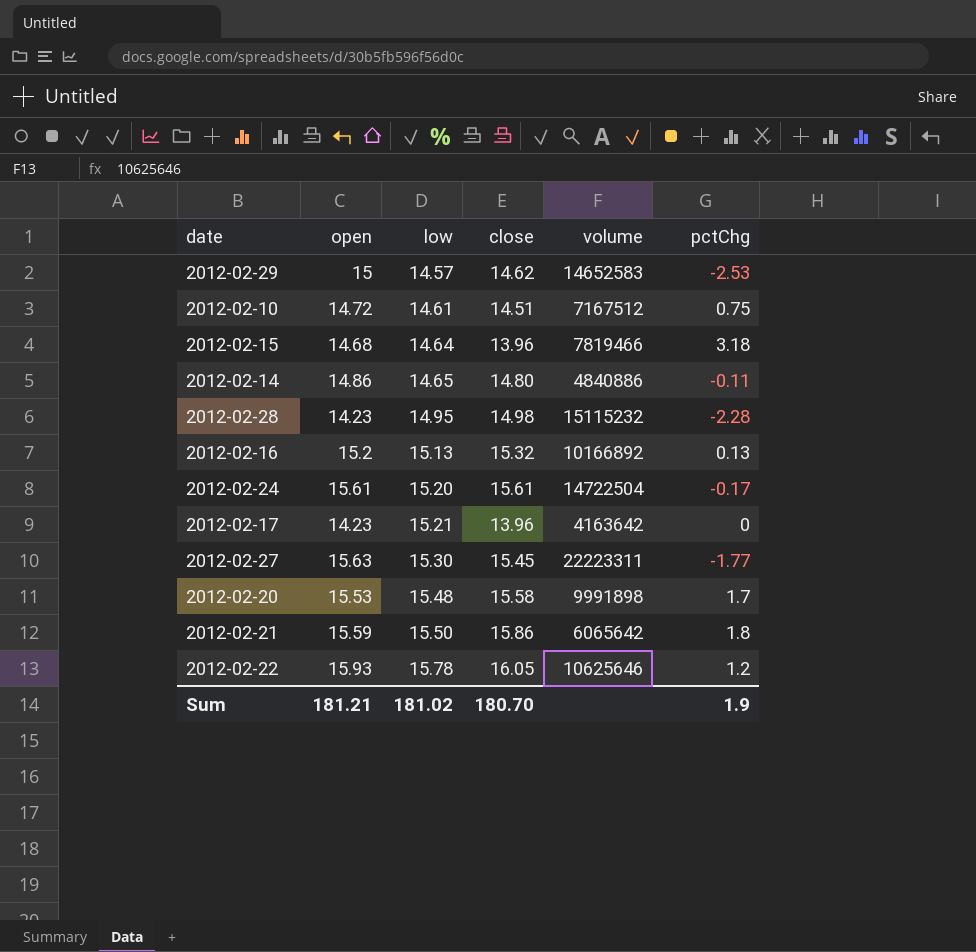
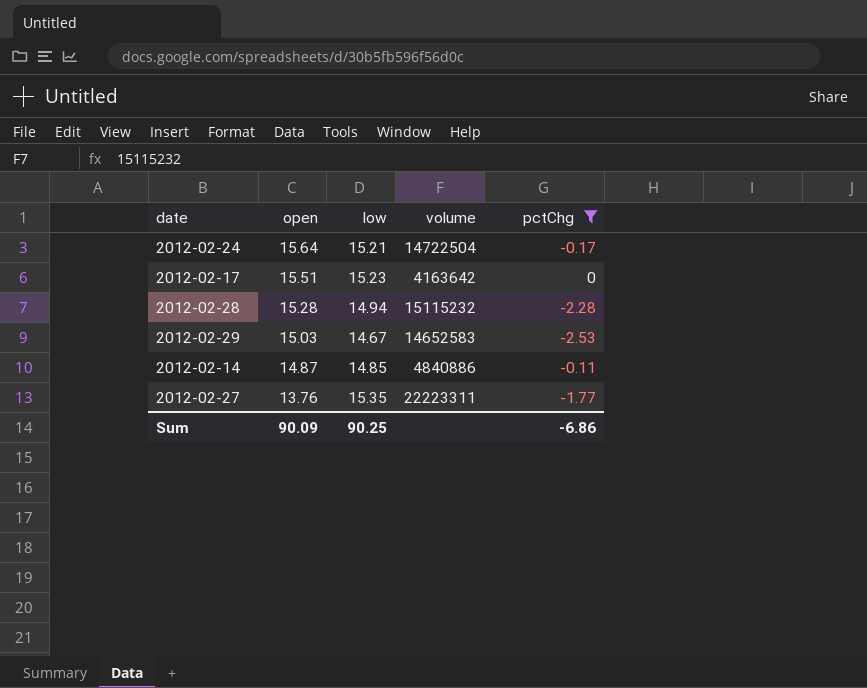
filter: none -> pctChg <= 0
row order: low ascending -> open descending
column close | position: 4 -> none
2012-02-24 | open: 15.61 -> 15.64
2012-02-24 | low: 15.20 -> 15.21
2012-02-17 | open: 14.23 -> 15.51
2012-02-17 | low: 15.21 -> 15.23
2012-02-28 | open: 14.23 -> 15.28
2012-02-28 | low: 14.95 -> 14.94
2012-02-29 | open: 15 -> 15.03
2012-02-29 | low: 14.57 -> 14.67
2012-02-14 | open: 14.86 -> 14.87
2012-02-14 | low: 14.65 -> 14.85
2012-02-27 | open: 15.63 -> 13.76
2012-02-27 | low: 15.30 -> 15.35
Sum | open: 181.21 -> 90.09
Sum | low: 181.02 -> 90.25
Sum | pctChg: 1.9 -> -6.86

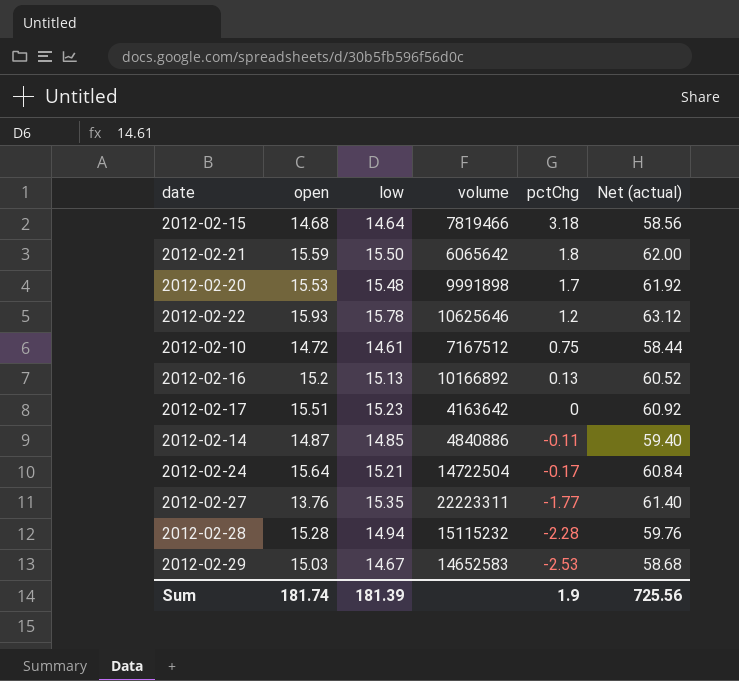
filter: pctChg <= 0 -> none
row order: open descending -> pctChg descending
column Net (actual) | formula: none -> [low] * 4
Sum | open: 90.09 -> 181.74
Sum | low: 90.25 -> 181.39
Sum | pctChg: -6.86 -> 1.9

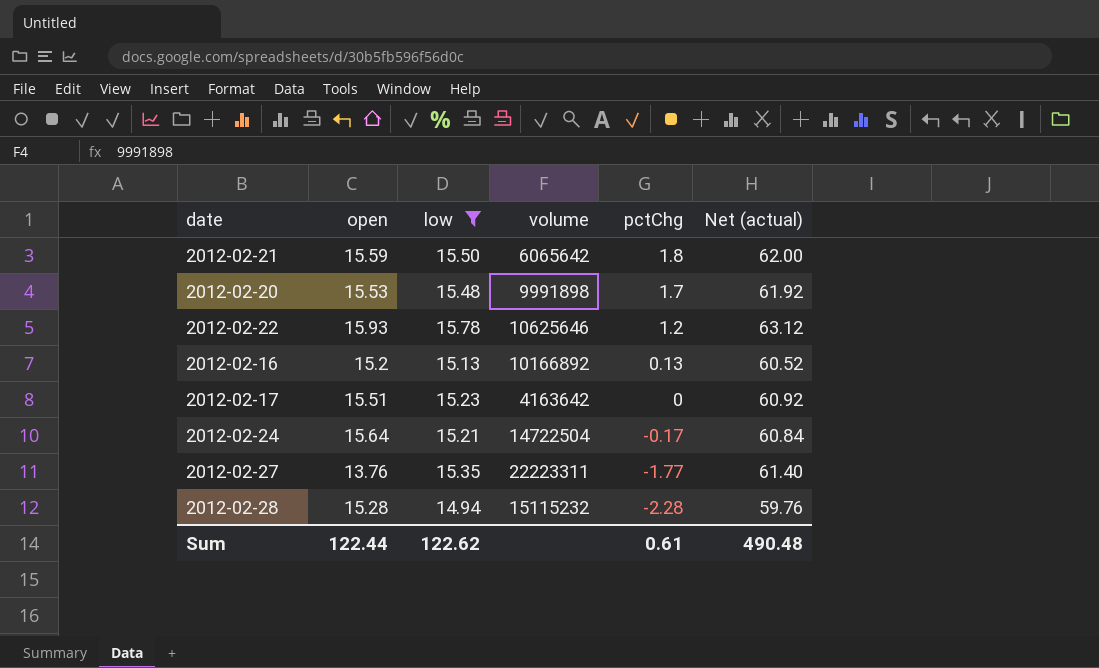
filter: none -> low >= 14.94
Sum | open: 181.74 -> 122.44
Sum | low: 181.39 -> 122.62
Sum | pctChg: 1.9 -> 0.61
Sum | Net (actual): 725.56 -> 490.48

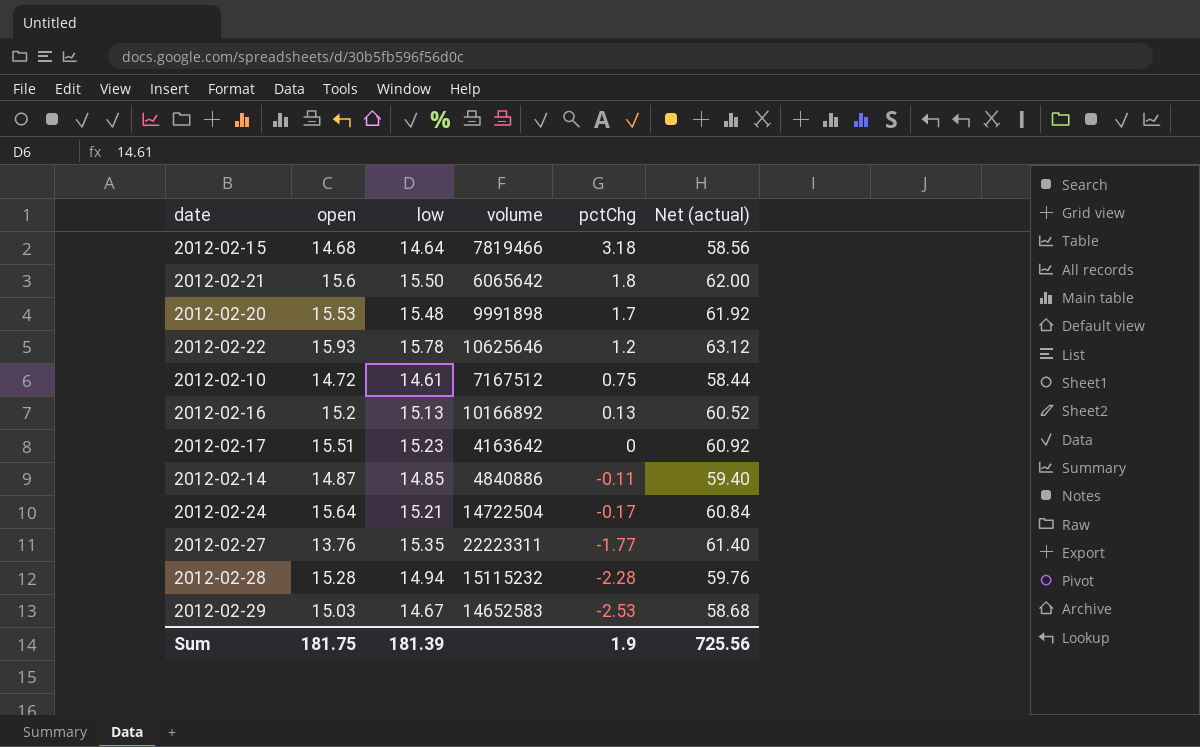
filter: low >= 14.94 -> none
2012-02-21 | open: 15.59 -> 15.6
Sum | open: 122.44 -> 181.75
Sum | low: 122.62 -> 181.39
Sum | pctChg: 0.61 -> 1.9
Sum | Net (actual): 490.48 -> 725.56

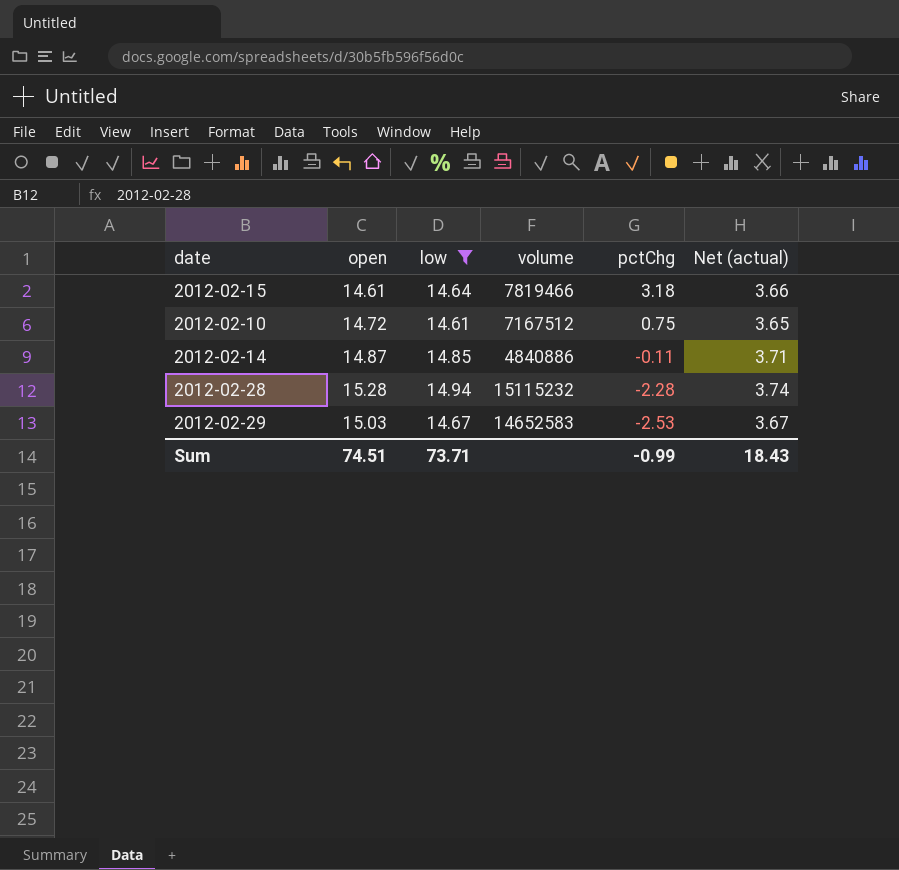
filter: none -> low <= 14.94
column Net (actual) | formula: [low] * 4 -> [low] * 0.25
2012-02-15 | open: 14.68 -> 14.61
Sum | open: 181.75 -> 74.51
Sum | low: 181.39 -> 73.71
Sum | pctChg: 1.9 -> -0.99
Sum | Net (actual): 725.56 -> 18.43

